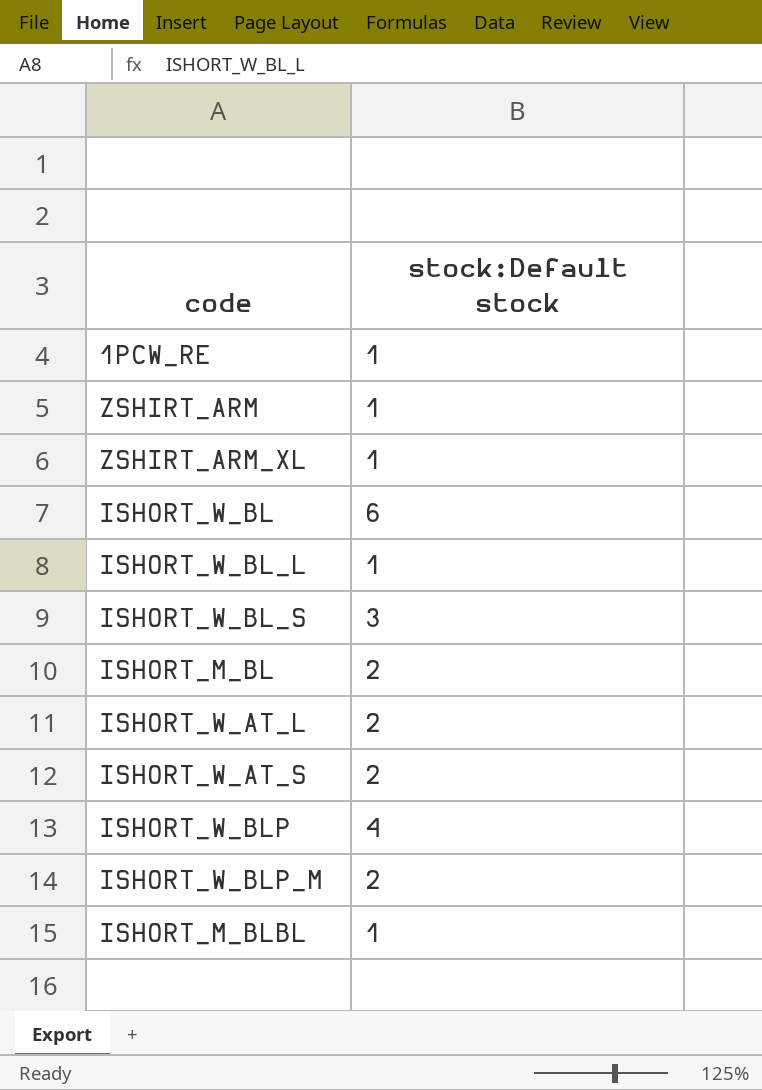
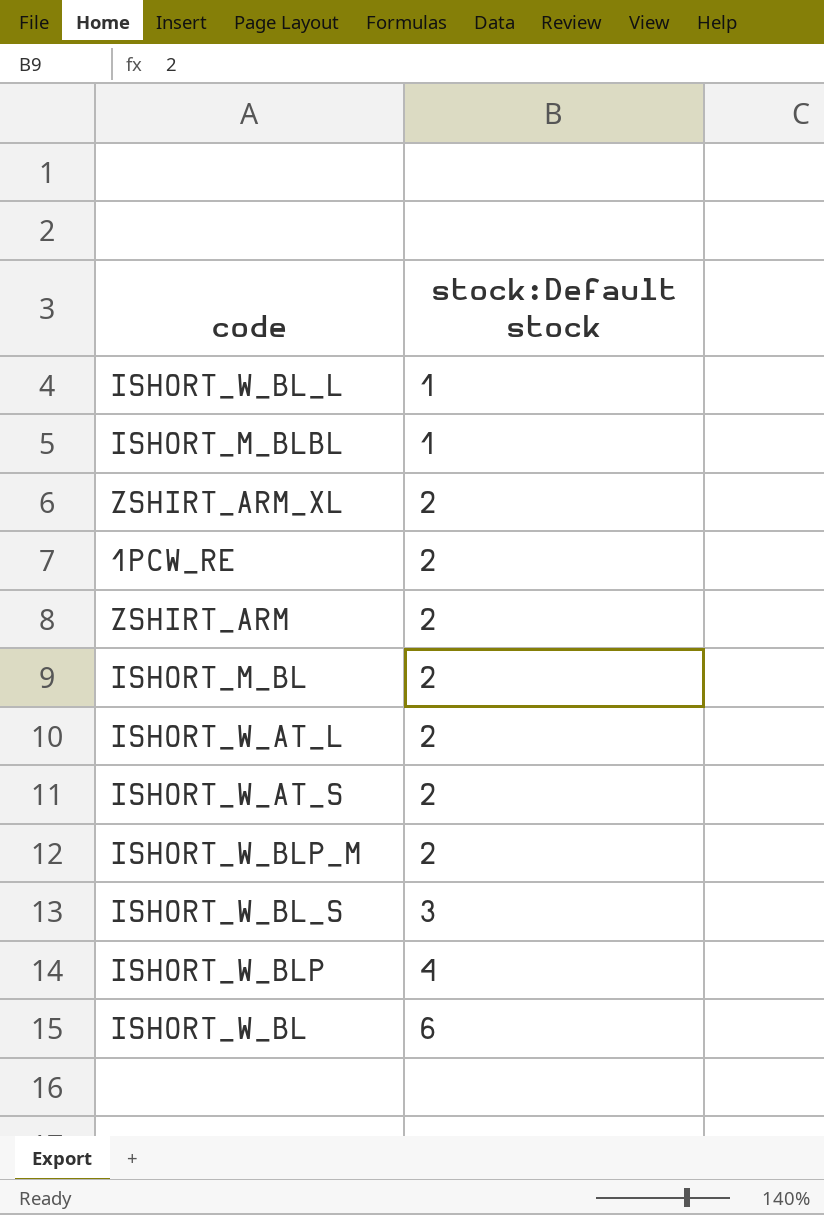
row order: none -> stock:Default stock ascending
ZSHIRT_ARM_XL | stock:Default stock: 1 -> 2
1PCW_RE | stock:Default stock: 1 -> 2
ZSHIRT_ARM | stock:Default stock: 1 -> 2

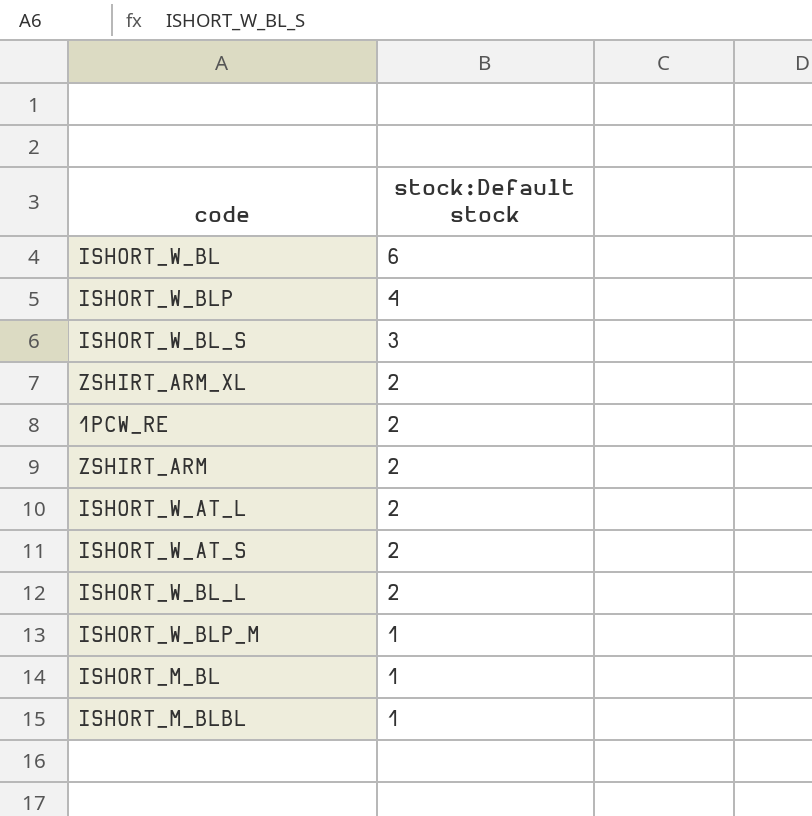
row order: stock:Default stock ascending -> stock:Default stock descending
ISHORT_W_BL_L | stock:Default stock: 1 -> 2
ISHORT_W_BLP_M | stock:Default stock: 2 -> 1
ISHORT_M_BL | stock:Default stock: 2 -> 1

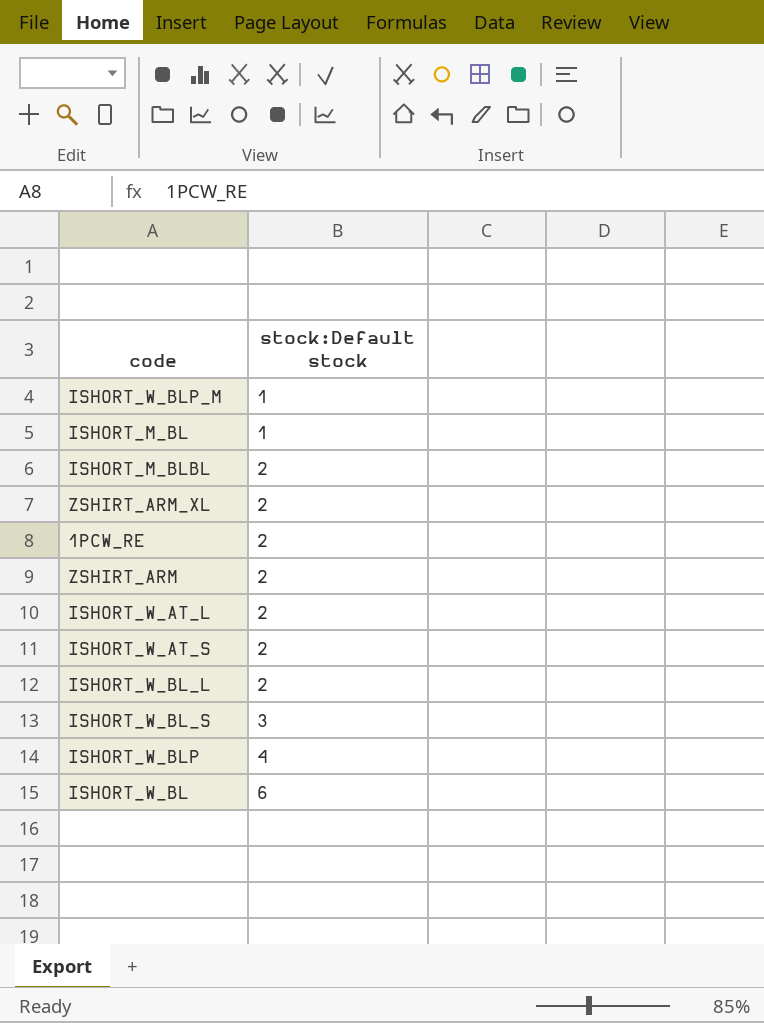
row order: stock:Default stock descending -> stock:Default stock ascending
ISHORT_M_BLBL | stock:Default stock: 1 -> 2

